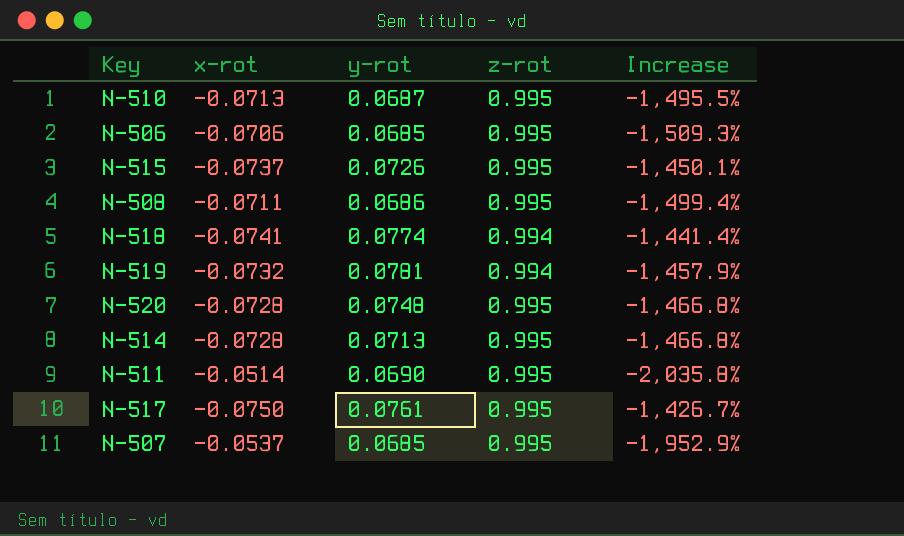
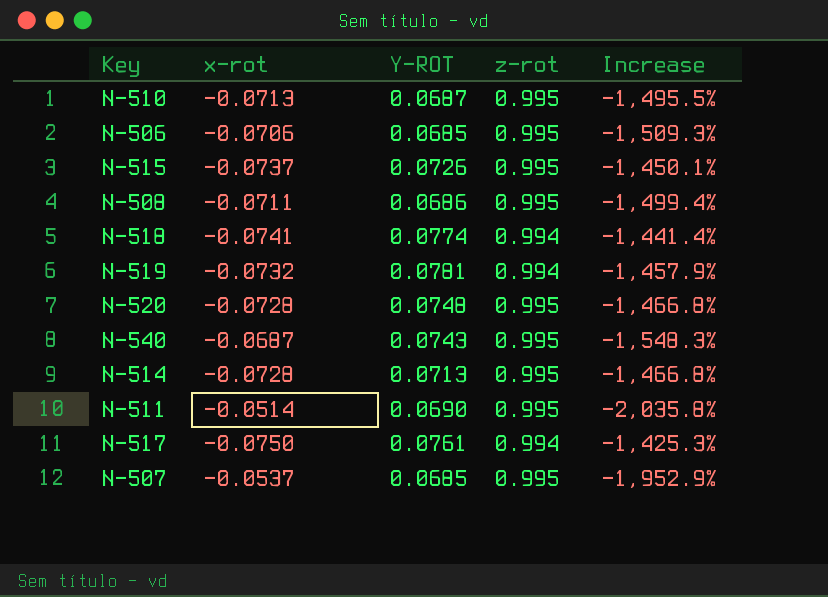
column name: y-rot -> Y-ROT
row N-540: none -> -0.0687 | 0.0743 | 0.995 | -1,548.3%
N-517 | z-rot: 0.995 -> 0.994
N-517 | Increase: -1,426.7% -> -1,425.3%

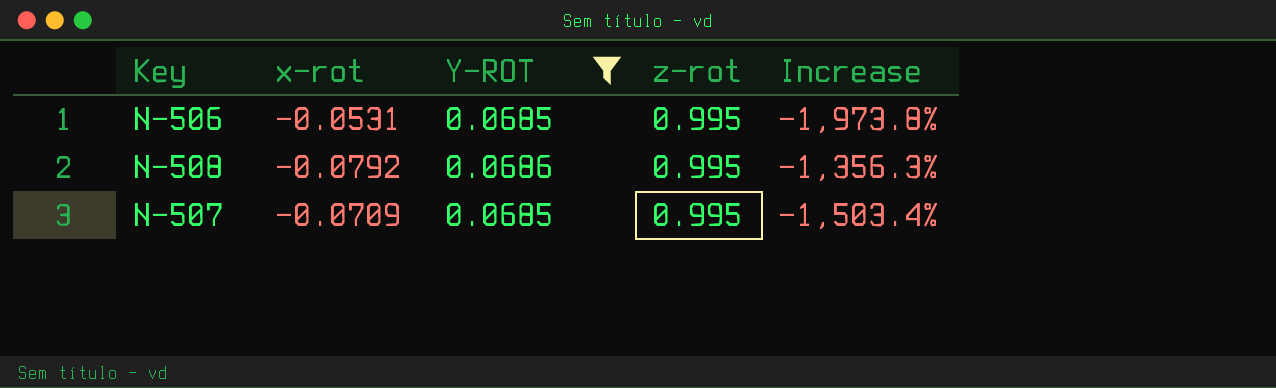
filter: none -> Y-ROT <= 0.0686
N-506 | x-rot: -0.0706 -> -0.0531
N-506 | Increase: -1,509.3% -> -1,973.8%
N-508 | x-rot: -0.0711 -> -0.0792
N-508 | Increase: -1,499.4% -> -1,356.3%
N-507 | x-rot: -0.0537 -> -0.0709
N-507 | Increase: -1,952.9% -> -1,503.4%

